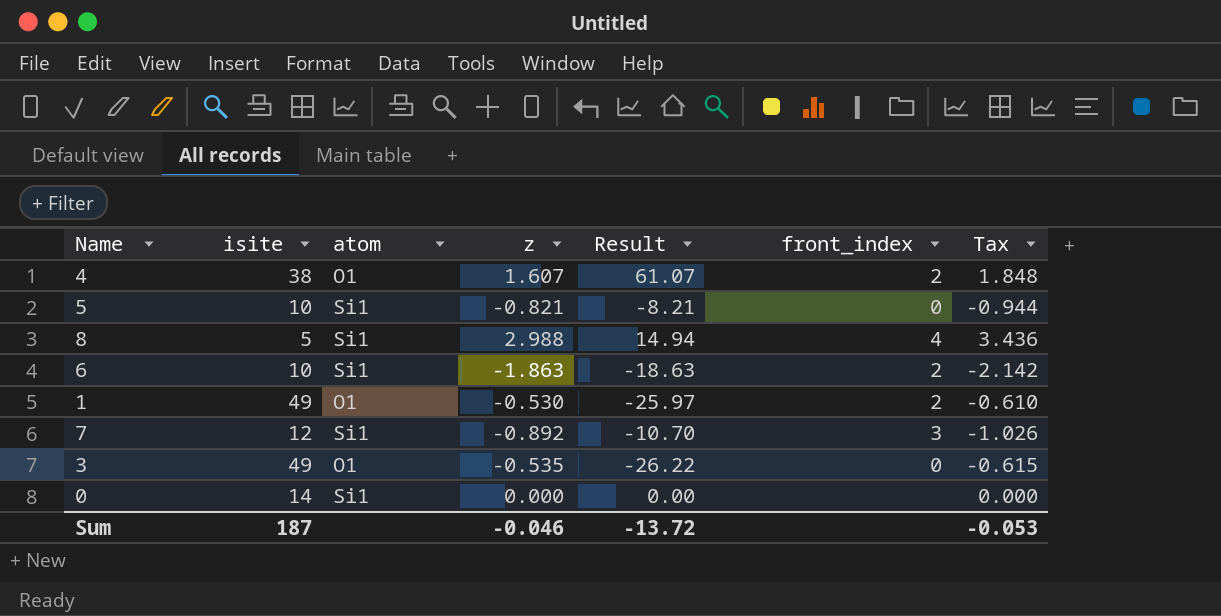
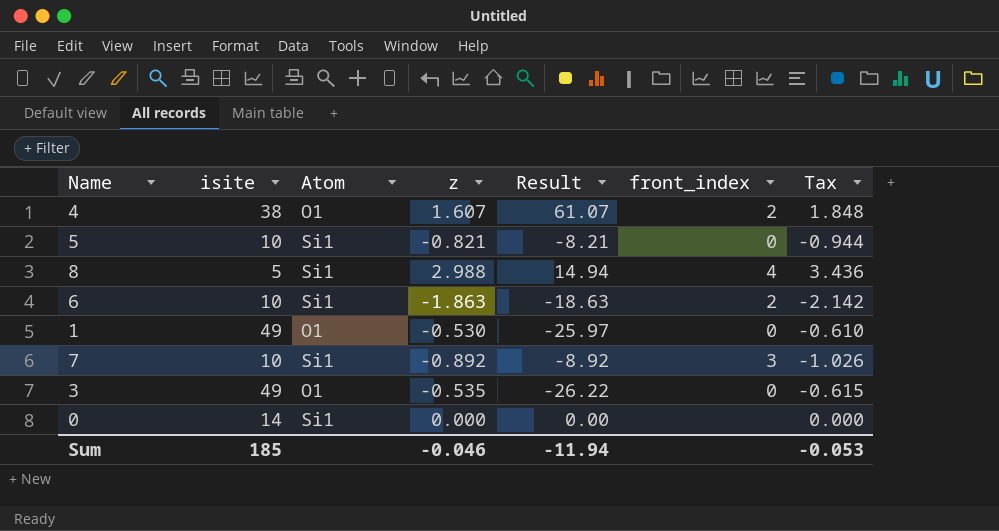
column name: atom -> Atom
1 | front_index: 2 -> 0
7 | isite: 12 -> 10
7 | Result: -10.70 -> -8.92
Sum | isite: 187 -> 185
Sum | Result: -13.72 -> -11.94

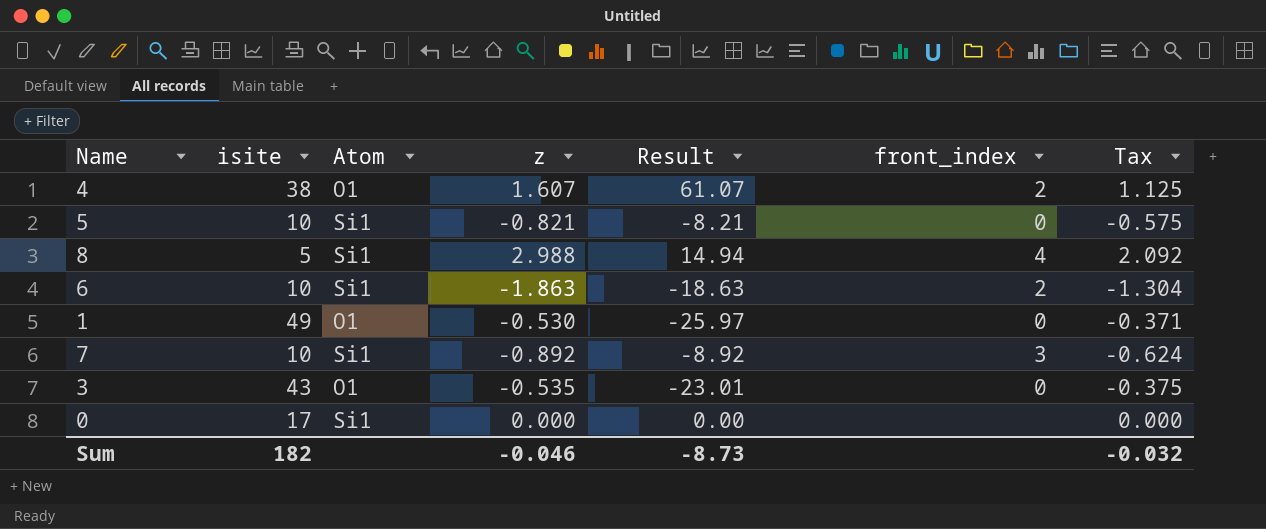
column Tax | formula: [z] * 1.15 -> [z] * 0.7
3 | isite: 49 -> 43
3 | Result: -26.22 -> -23.01
0 | isite: 14 -> 17
Sum | isite: 185 -> 182
Sum | Result: -11.94 -> -8.73
Sum | Tax: -0.053 -> -0.032

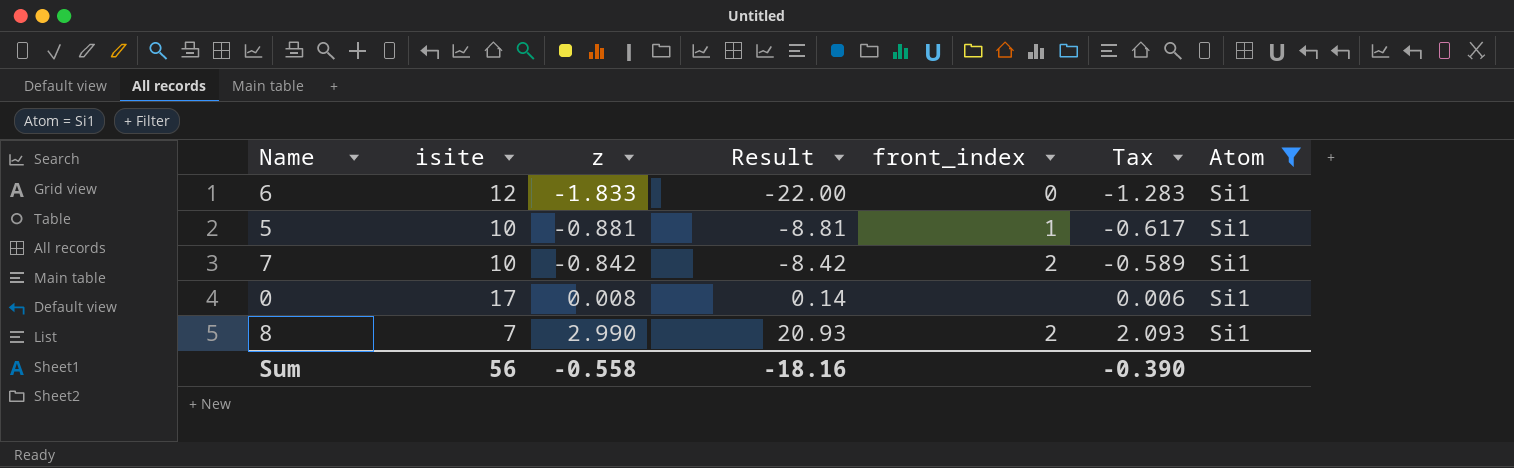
filter: none -> Atom = Si1
row order: none -> z ascending
column Atom | position: 3 -> 7
6 | isite: 10 -> 12
6 | z: -1.863 -> -1.833
6 | Result: -18.63 -> -22.00
6 | front_index: 2 -> 0
6 | Tax: -1.304 -> -1.283
5 | z: -0.821 -> -0.881
5 | Result: -8.21 -> -8.81
5 | front_index: 0 -> 1
5 | Tax: -0.575 -> -0.617
7 | z: -0.892 -> -0.842
7 | Result: -8.92 -> -8.42
7 | front_index: 3 -> 2
7 | Tax: -0.624 -> -0.589
0 | z: 0.000 -> 0.008
0 | Result: 0.00 -> 0.14
0 | Tax: 0.000 -> 0.006
8 | isite: 5 -> 7
8 | z: 2.988 -> 2.990
8 | Result: 14.94 -> 20.93
8 | front_index: 4 -> 2
8 | Tax: 2.092 -> 2.093
Sum | isite: 182 -> 56
Sum | z: -0.046 -> -0.558
Sum | Result: -8.73 -> -18.16
Sum | Tax: -0.032 -> -0.390

